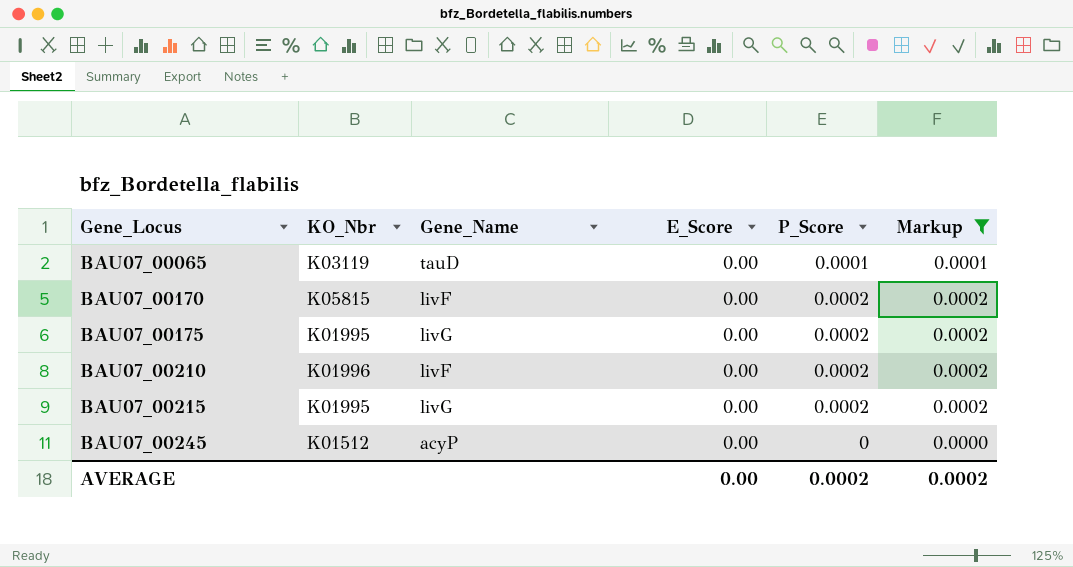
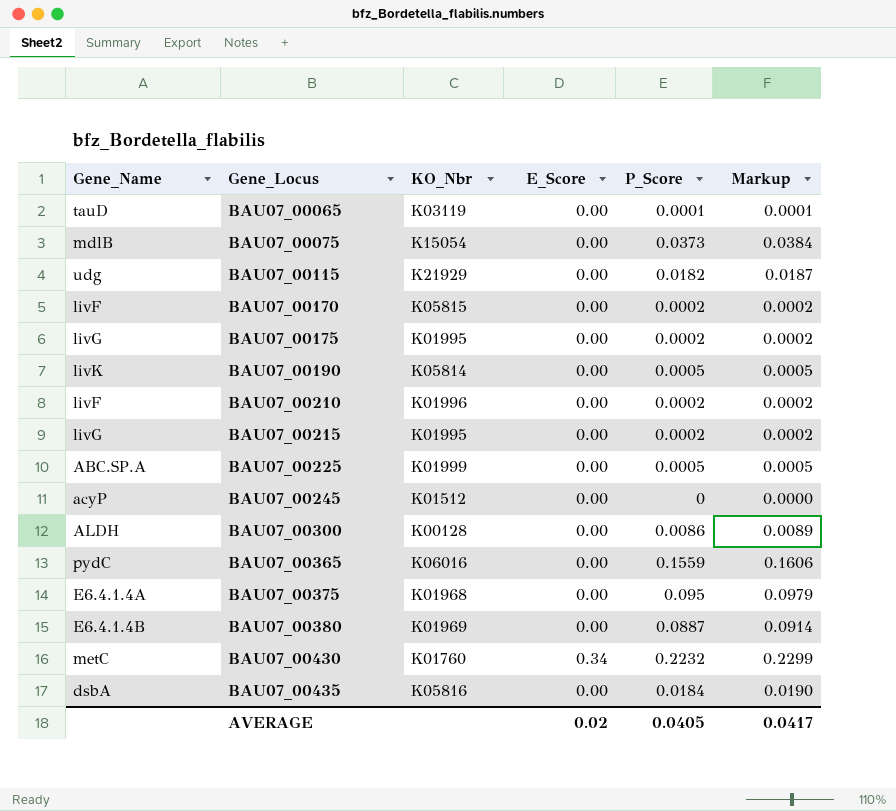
filter: Markup <= 0.0002 -> none
column Gene_Name | position: 3 -> 1
AVERAGE | E_Score: 0.00 -> 0.02
AVERAGE | P_Score: 0.0002 -> 0.0405
AVERAGE | Markup: 0.0002 -> 0.0417

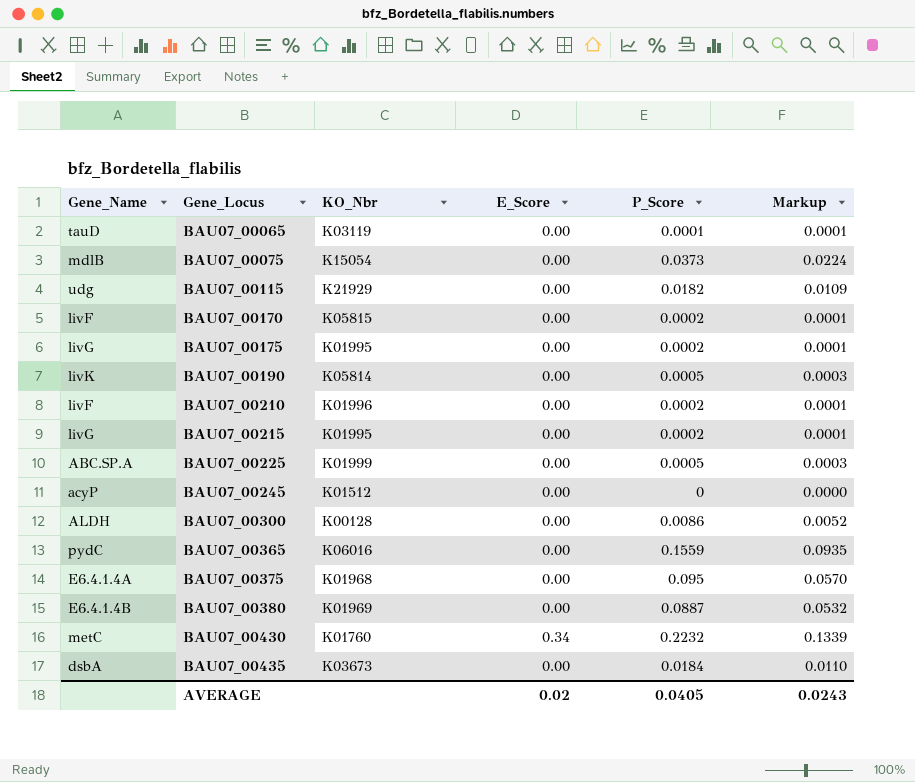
column Markup | formula: [P_Score] * 1.03 -> [P_Score] * 0.6
BAU07_00435 | KO_Nbr: K05816 -> K03673
AVERAGE | Markup: 0.0417 -> 0.0243

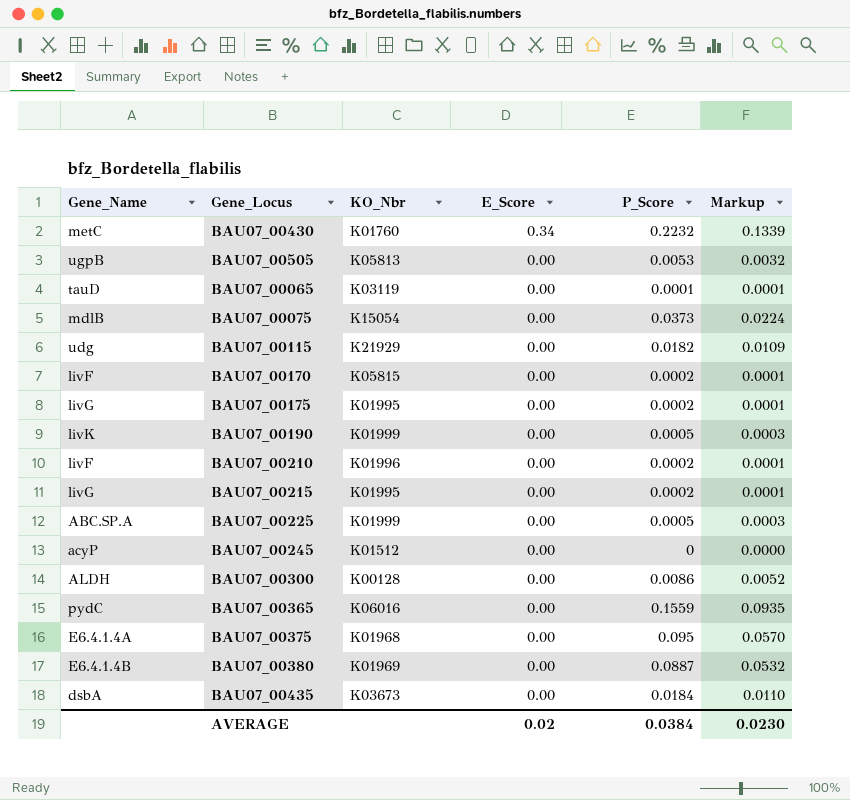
row order: Gene_Locus ascending -> E_Score descending
row BAU07_00505: none -> ugpB | K05813 | 0.00 | 0.0053 | 0.0032
BAU07_00190 | KO_Nbr: K05814 -> K01999
AVERAGE | P_Score: 0.0405 -> 0.0384
AVERAGE | Markup: 0.0243 -> 0.0230

